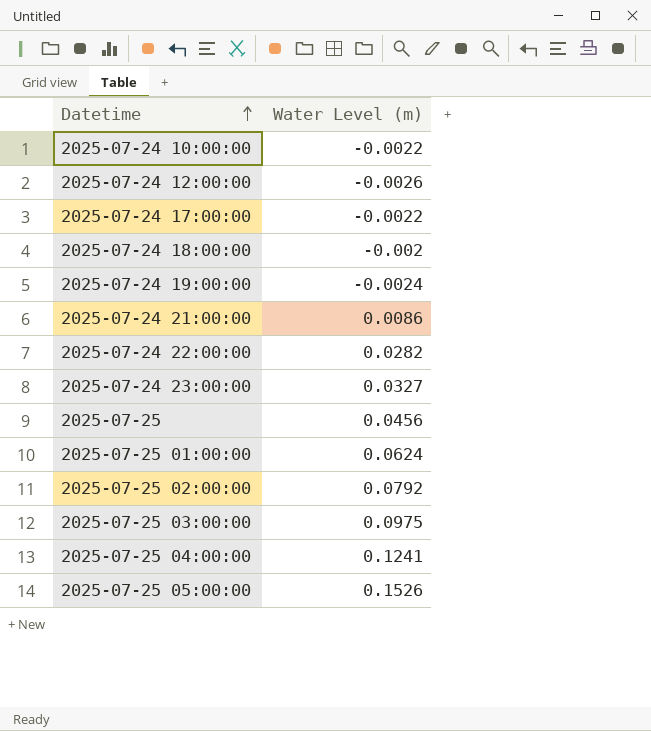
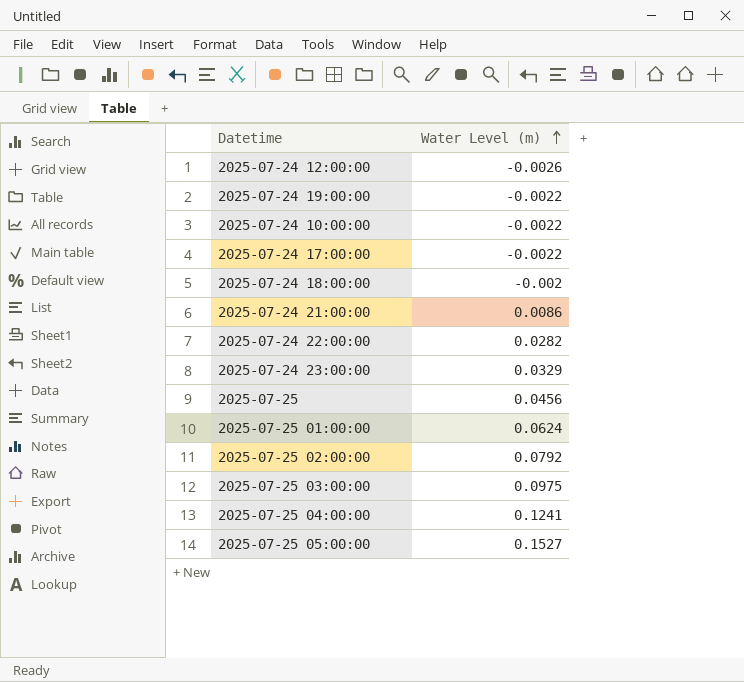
row order: Datetime ascending -> Water Level (m) ascending
2025-07-24 19:00:00 | Water Level (m): -0.0024 -> -0.0022
2025-07-24 23:00:00 | Water Level (m): 0.0327 -> 0.0329
2025-07-25 05:00:00 | Water Level (m): 0.1526 -> 0.1527

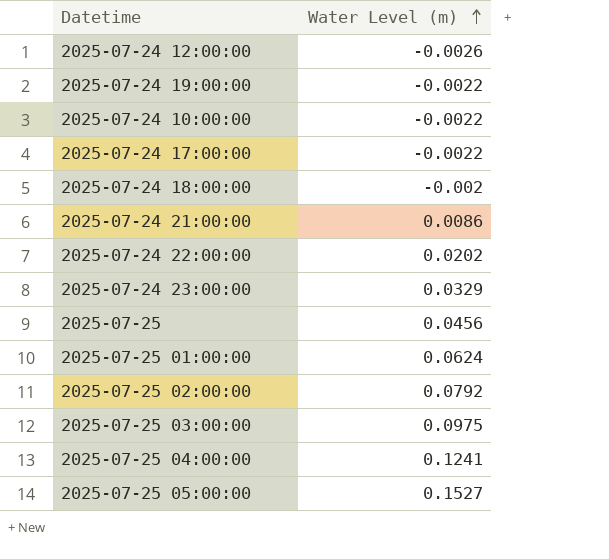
2025-07-24 22:00:00 | Water Level (m): 0.0282 -> 0.0202

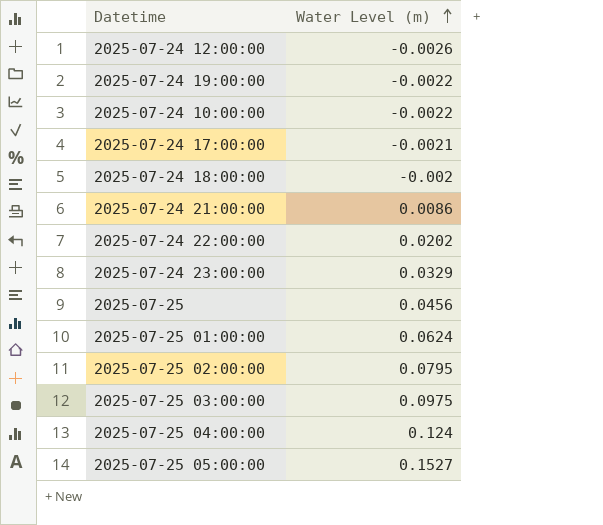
2025-07-24 17:00:00 | Water Level (m): -0.0022 -> -0.0021
2025-07-25 02:00:00 | Water Level (m): 0.0792 -> 0.0795
2025-07-25 04:00:00 | Water Level (m): 0.1241 -> 0.124

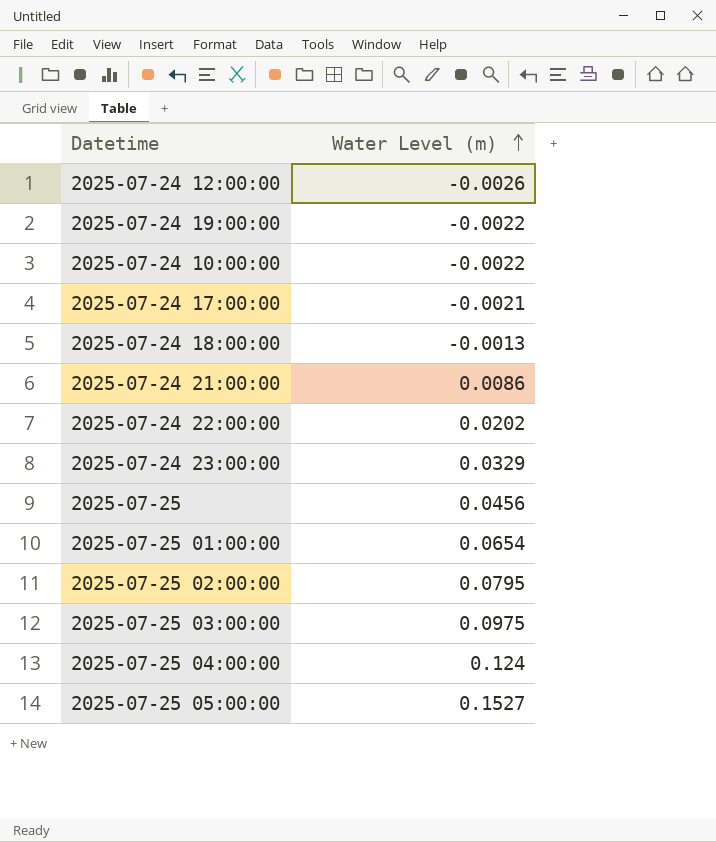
2025-07-24 18:00:00 | Water Level (m): -0.002 -> -0.0013
2025-07-25 01:00:00 | Water Level (m): 0.0624 -> 0.0654

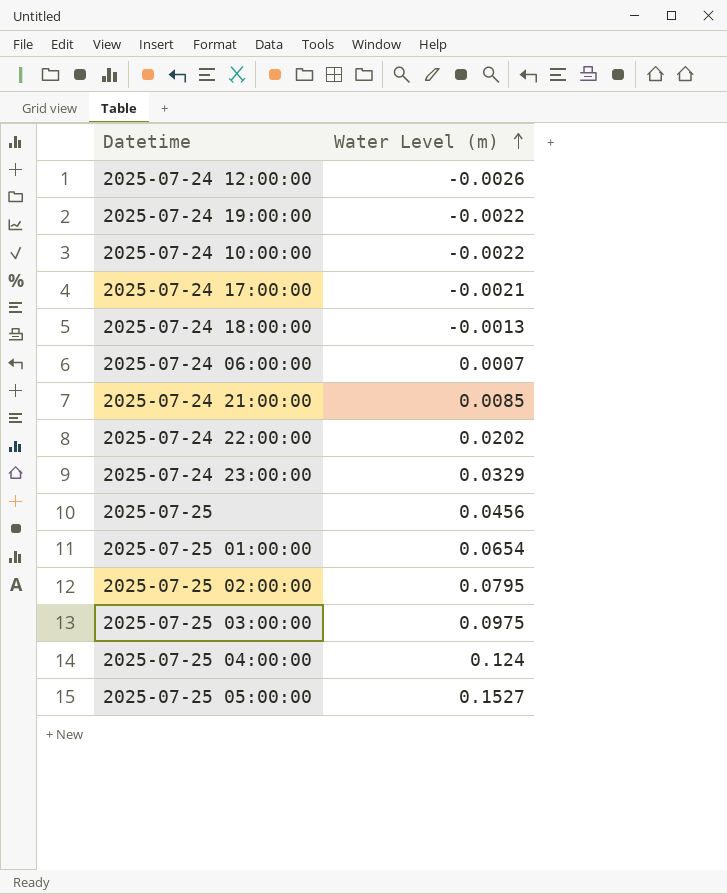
row 2025-07-24 06:00:00: none -> 0.0007
2025-07-24 21:00:00 | Water Level (m): 0.0086 -> 0.0085

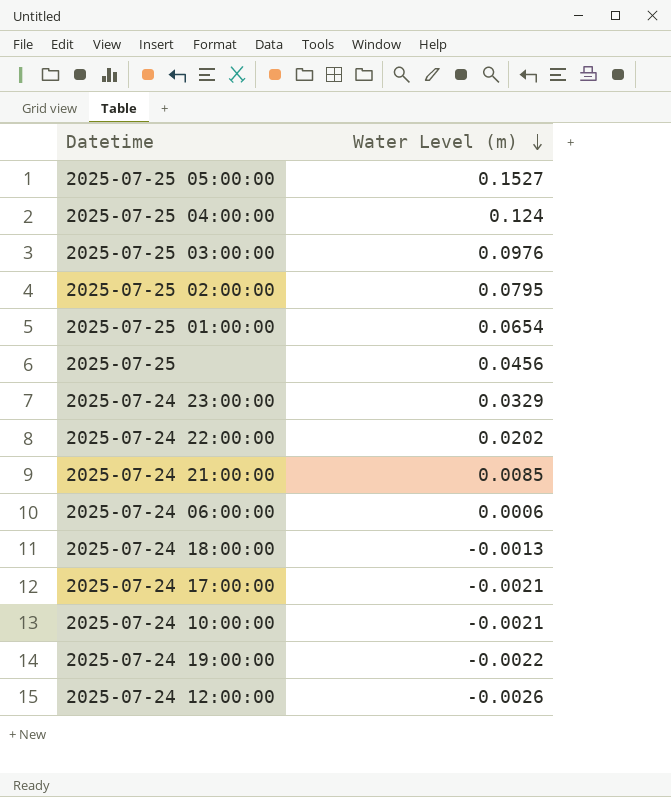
row order: Water Level (m) ascending -> Water Level (m) descending
2025-07-25 03:00:00 | Water Level (m): 0.0975 -> 0.0976
2025-07-24 06:00:00 | Water Level (m): 0.0007 -> 0.0006
2025-07-24 10:00:00 | Water Level (m): -0.0022 -> -0.0021

